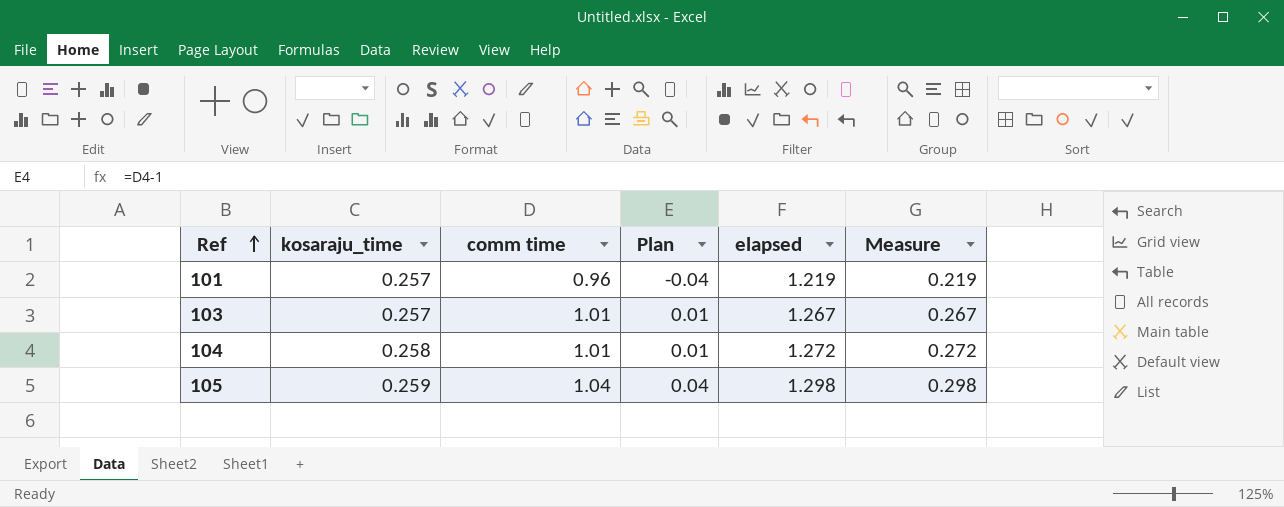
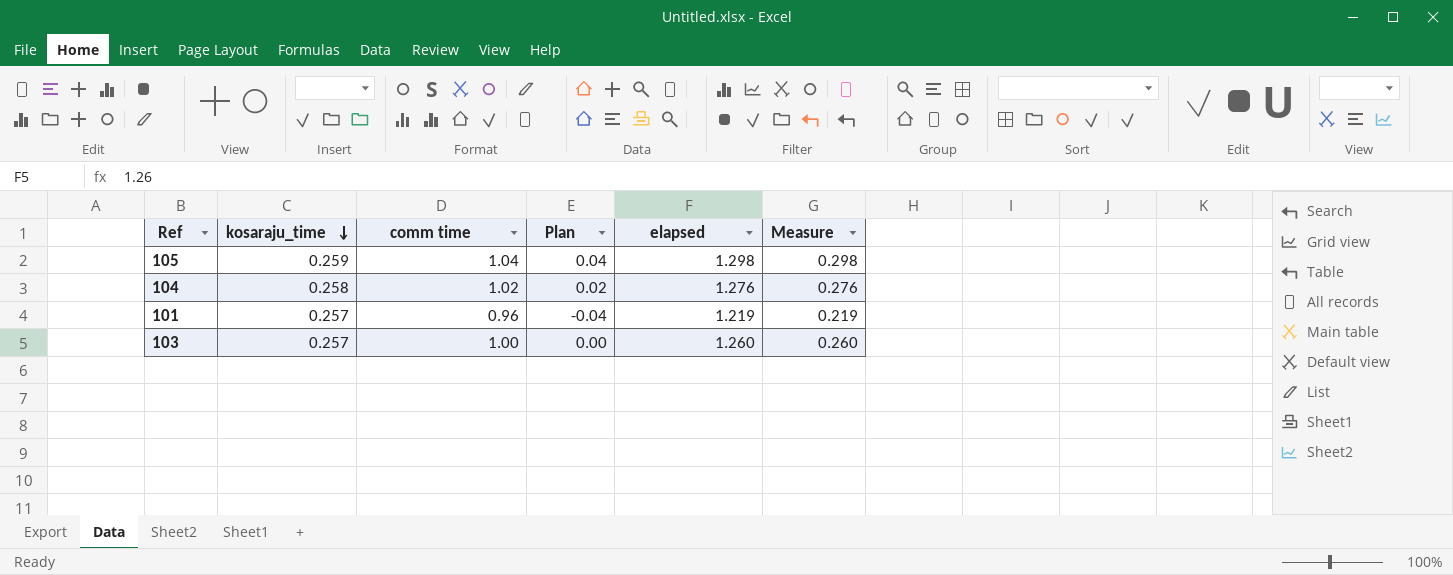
row order: Ref ascending -> kosaraju_time descending
104 | comm time: 1.01 -> 1.02
104 | Plan: 0.01 -> 0.02
104 | elapsed: 1.272 -> 1.276
104 | Measure: 0.272 -> 0.276
103 | comm time: 1.01 -> 1.00
103 | Plan: 0.01 -> 0.00
103 | elapsed: 1.267 -> 1.260
103 | Measure: 0.267 -> 0.260

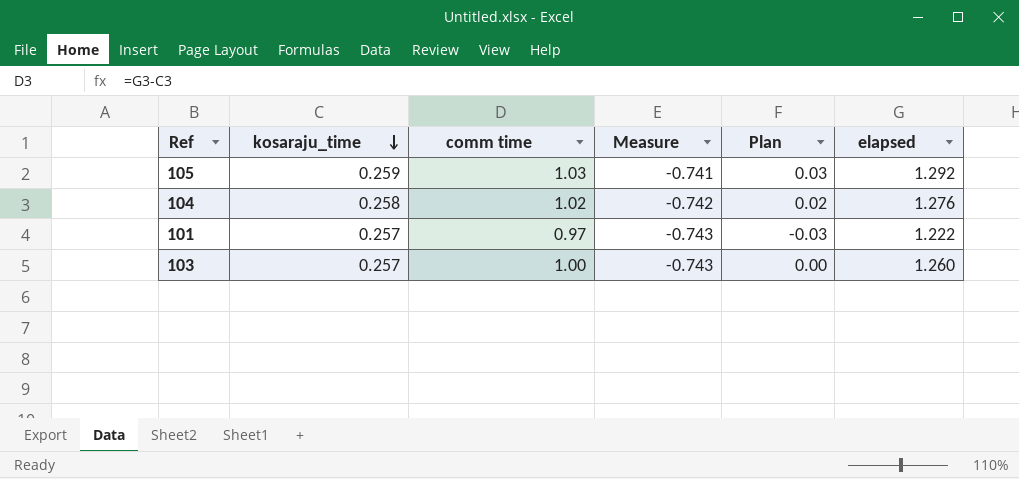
column Measure | formula: [elapsed] - 1 -> [kosaraju_time] - 1
column Measure | position: 6 -> 4
105 | comm time: 1.04 -> 1.03
105 | Plan: 0.04 -> 0.03
105 | elapsed: 1.298 -> 1.292
101 | comm time: 0.96 -> 0.97
101 | Plan: -0.04 -> -0.03
101 | elapsed: 1.219 -> 1.222

